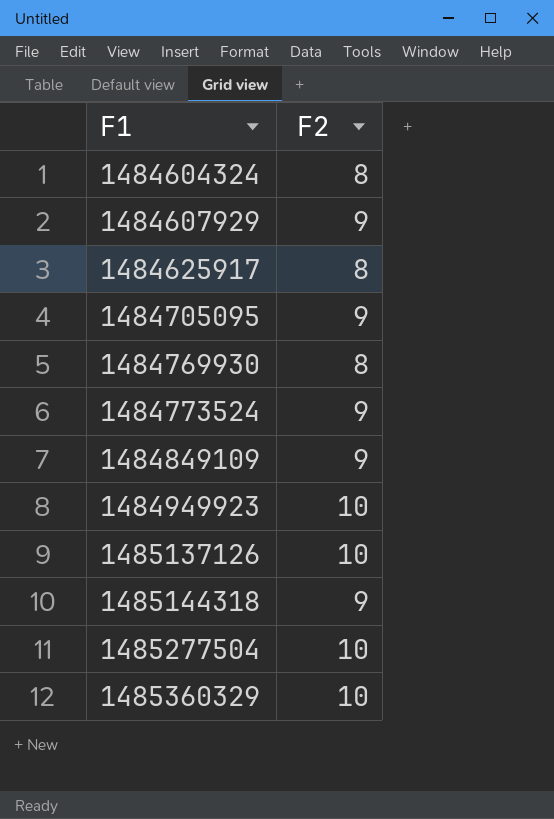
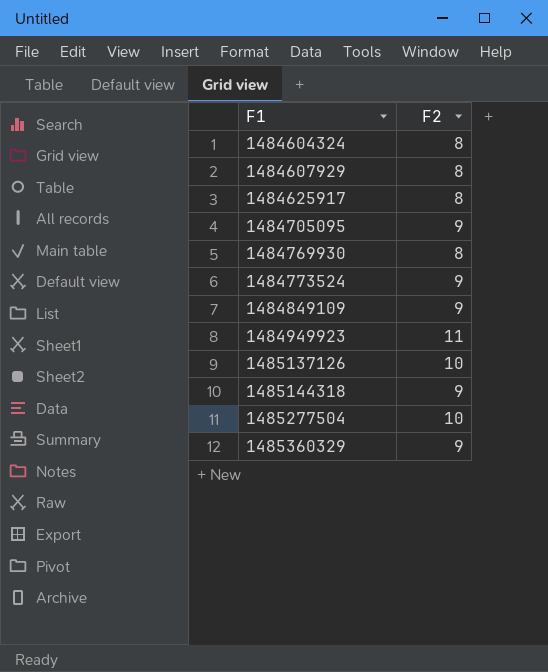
1484607929 | F2: 9 -> 8
1484949923 | F2: 10 -> 11
1485360329 | F2: 10 -> 9

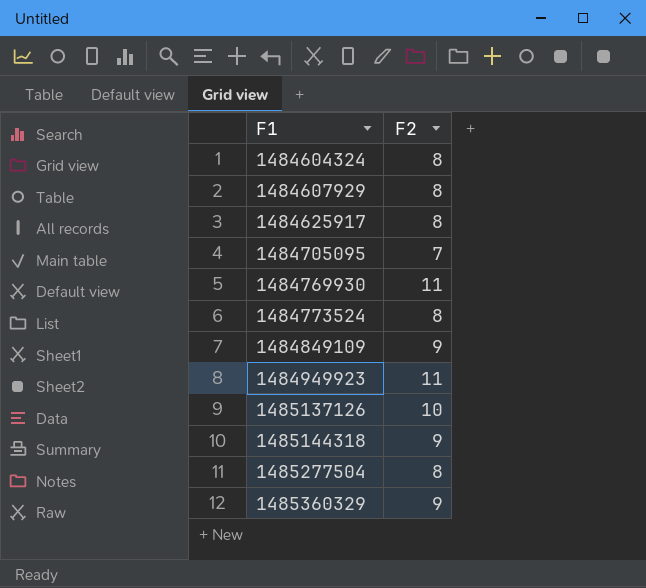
1484705095 | F2: 9 -> 7
1484769930 | F2: 8 -> 11
1484773524 | F2: 9 -> 8
1485277504 | F2: 10 -> 8

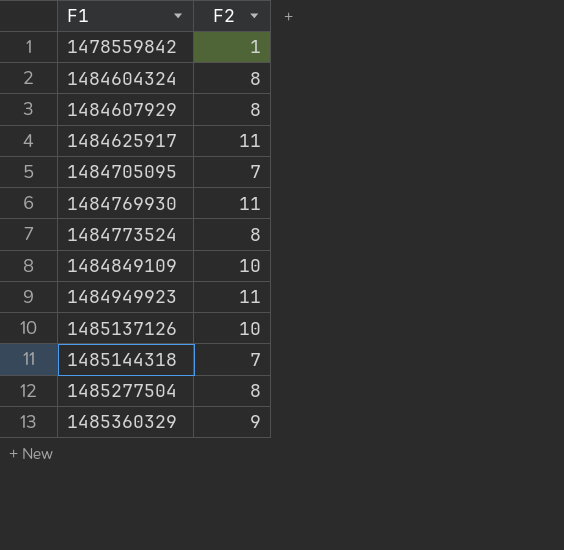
row 1478559842: none -> 1
1484625917 | F2: 8 -> 11
1484849109 | F2: 9 -> 10
1485144318 | F2: 9 -> 7

